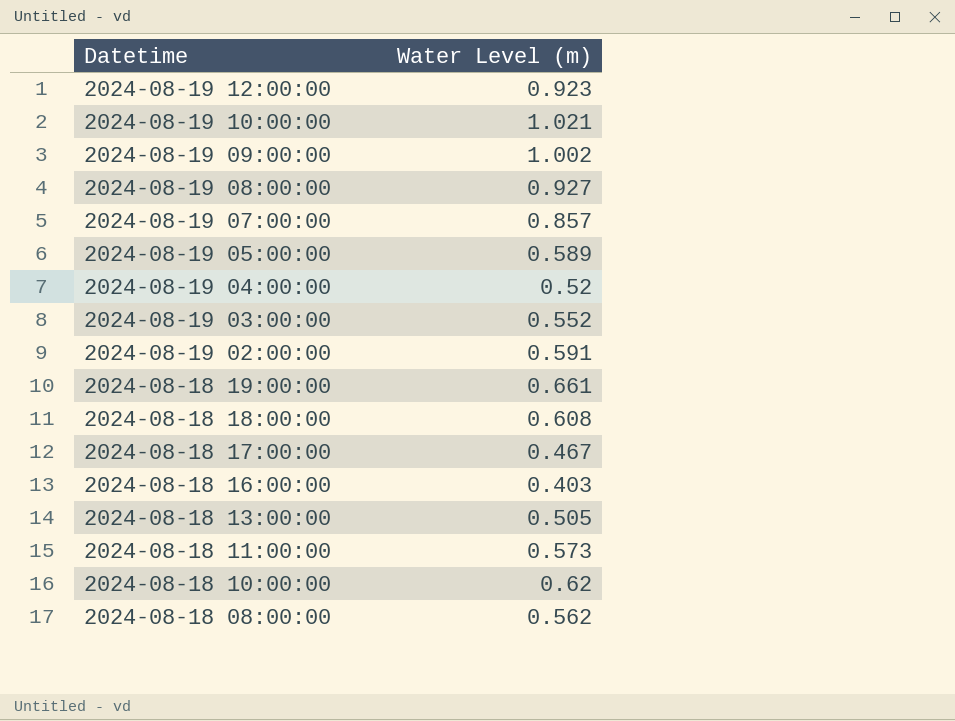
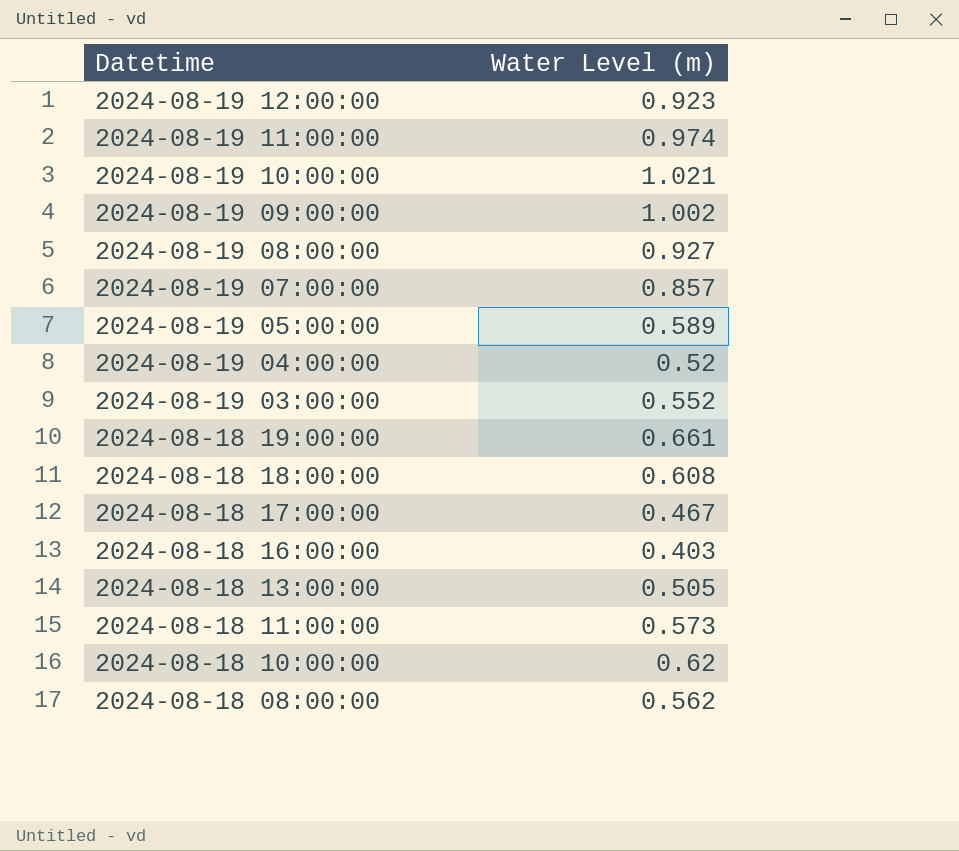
row 2024-08-19 02:00:00: 0.591 -> none
row 2024-08-19 11:00:00: none -> 0.974

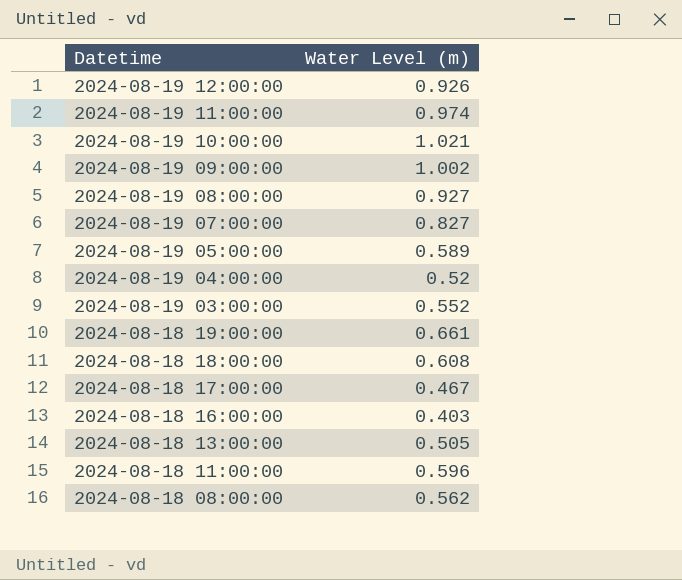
row 2024-08-18 10:00:00: 0.62 -> none
2024-08-19 12:00:00 | Water Level (m): 0.923 -> 0.926
2024-08-19 07:00:00 | Water Level (m): 0.857 -> 0.827
2024-08-18 11:00:00 | Water Level (m): 0.573 -> 0.596

